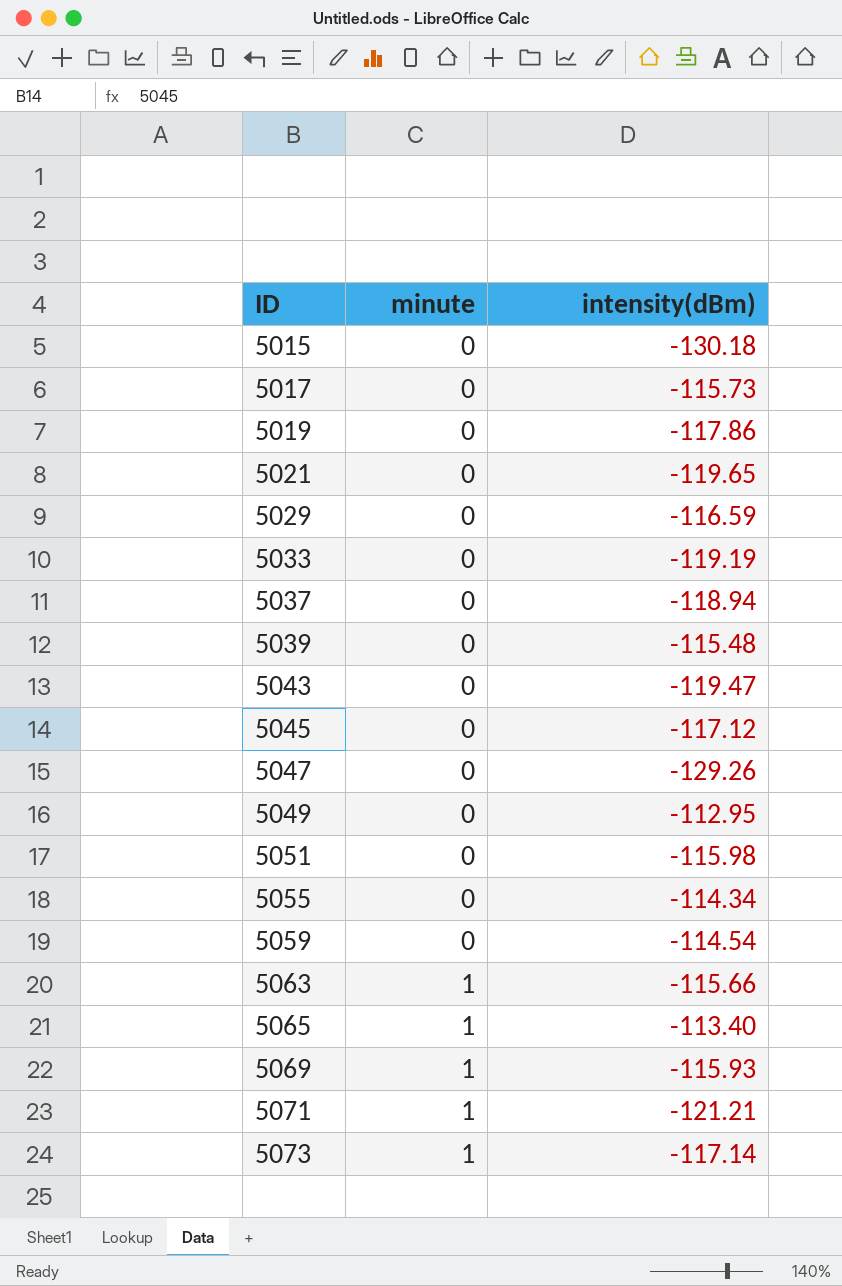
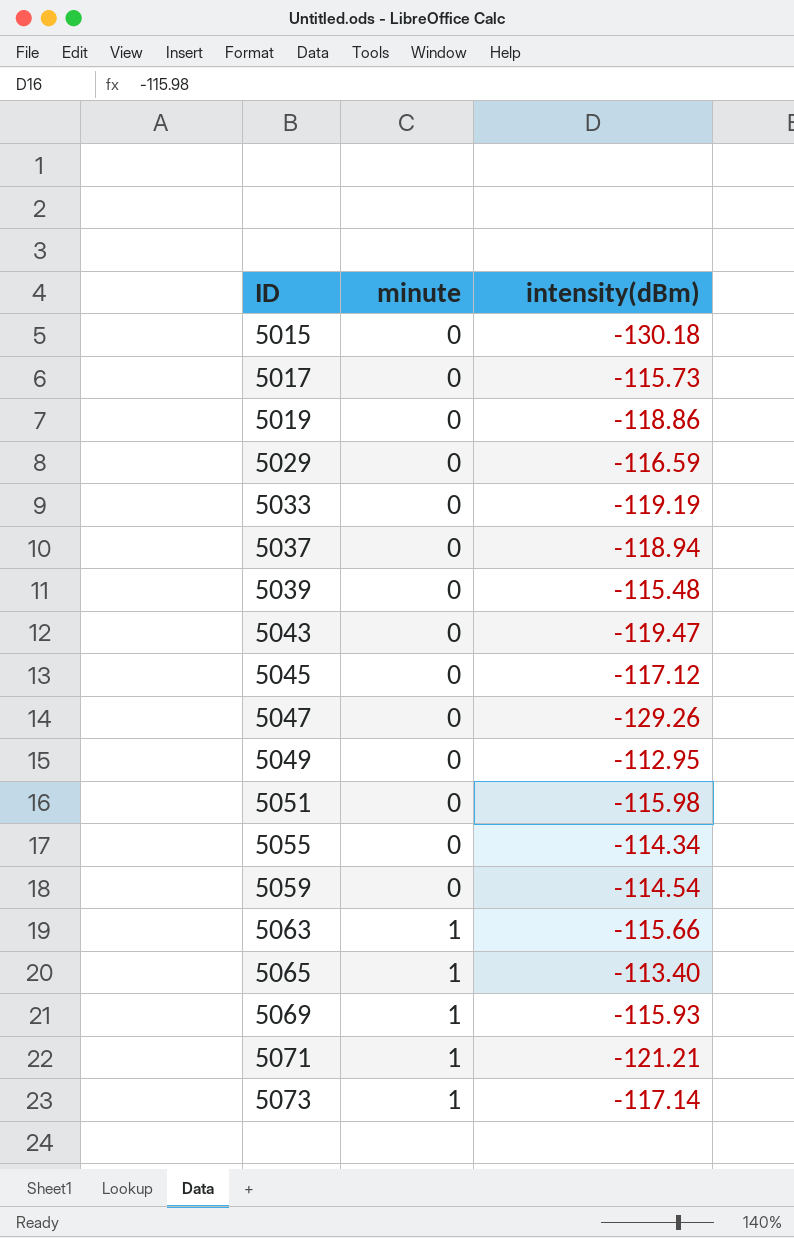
row 5021: 0 | -119.65 -> none
5019 | intensity(dBm): -117.86 -> -118.86

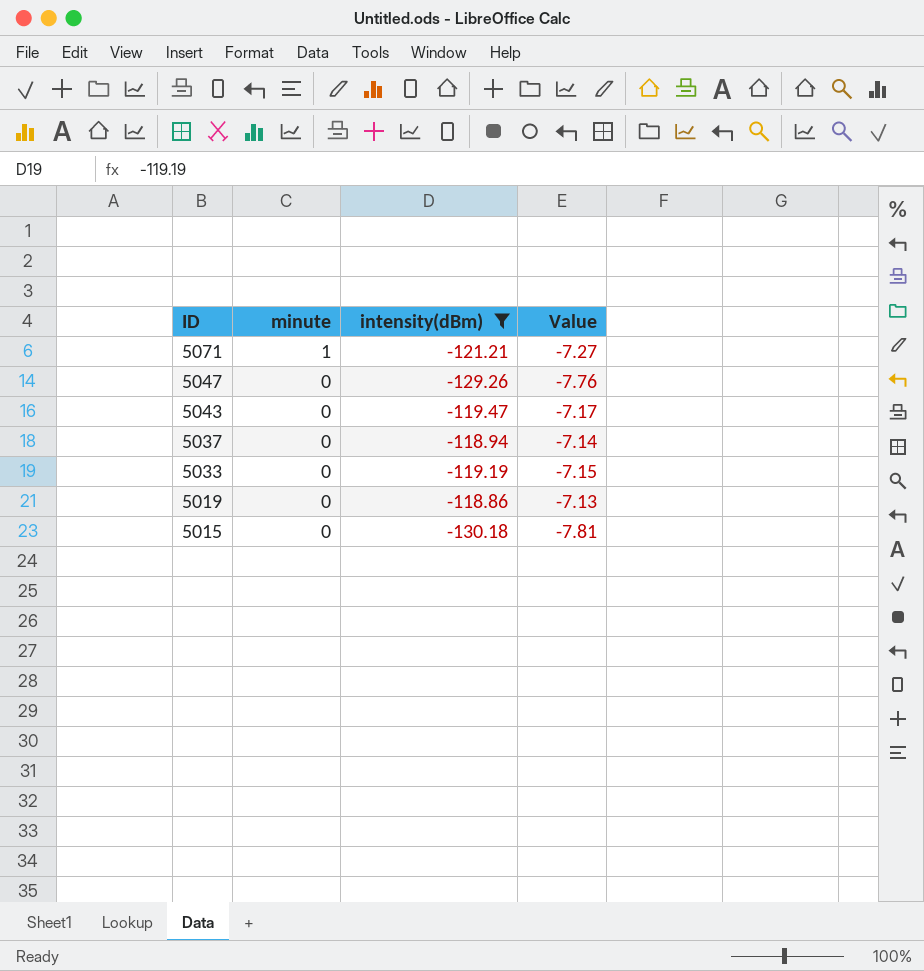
filter: none -> intensity(dBm) <= -118.86
row order: ID ascending -> ID descending
column Value | formula: none -> [intensity(dBm)] * 0.06

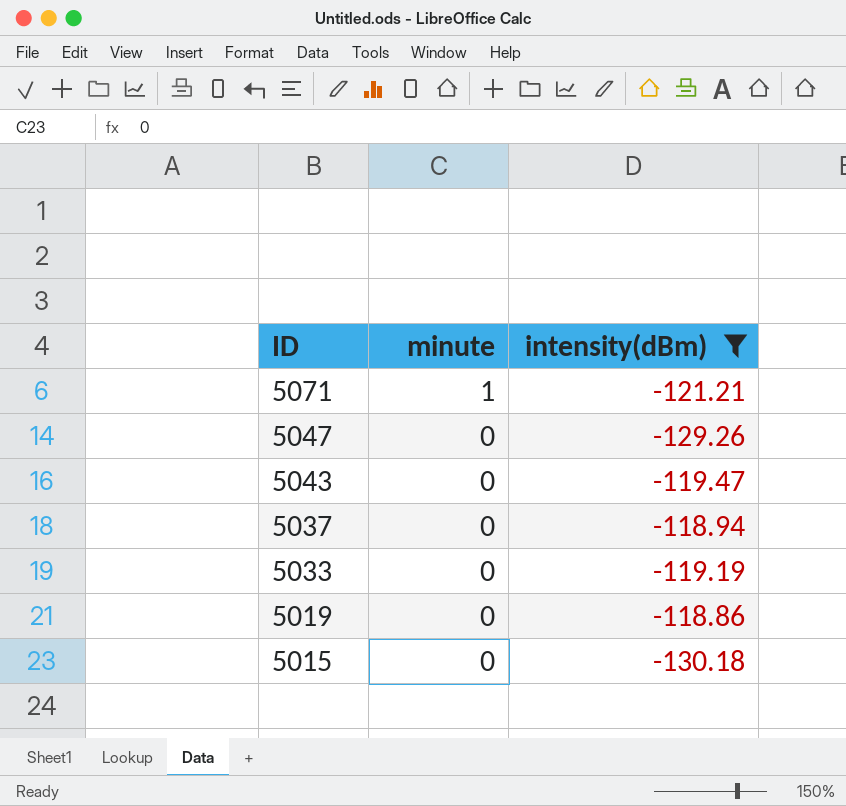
column Value | formula: [intensity(dBm)] * 0.06 -> none

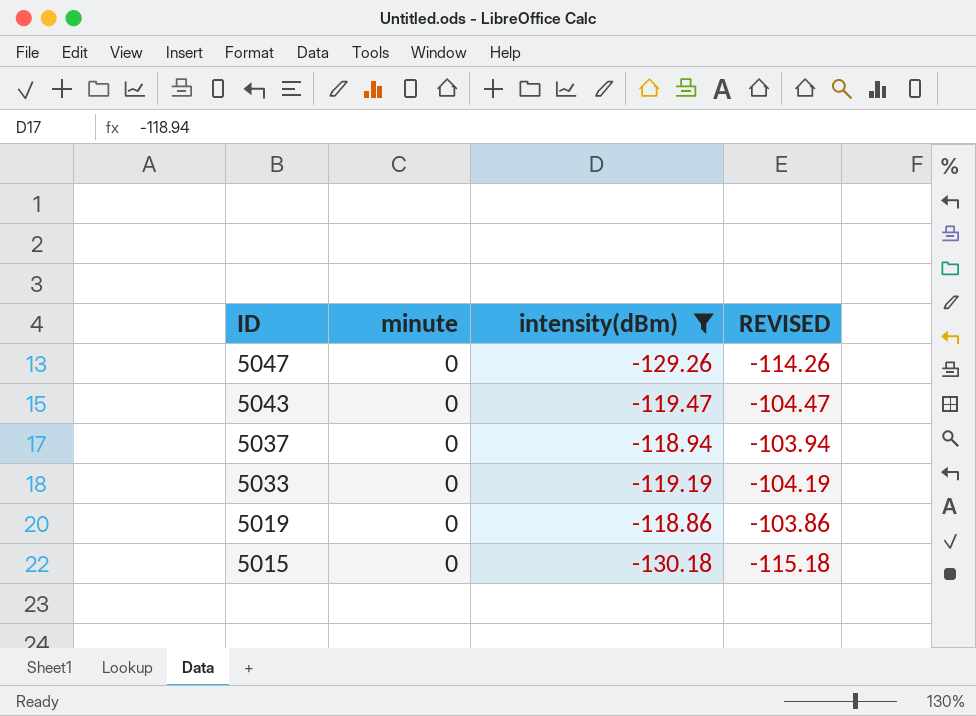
column REVISED | formula: none -> [intensity(dBm)] + 15
row 5071: 1 | -121.21 -> none

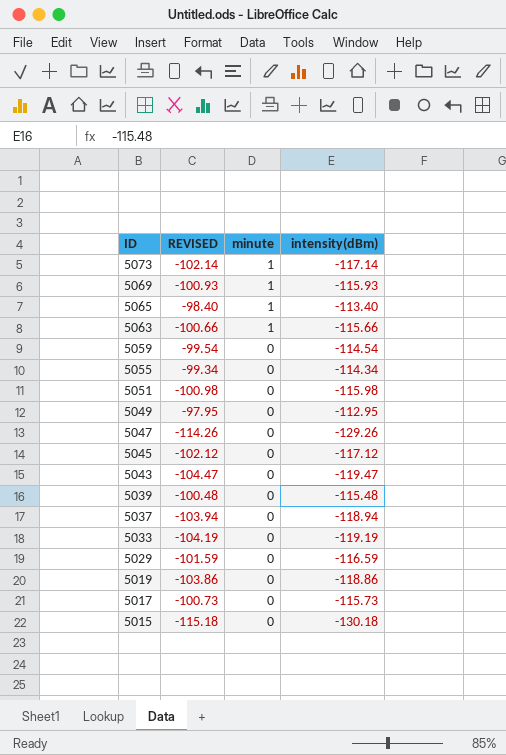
filter: intensity(dBm) <= -118.86 -> none
column REVISED | position: 4 -> 2

